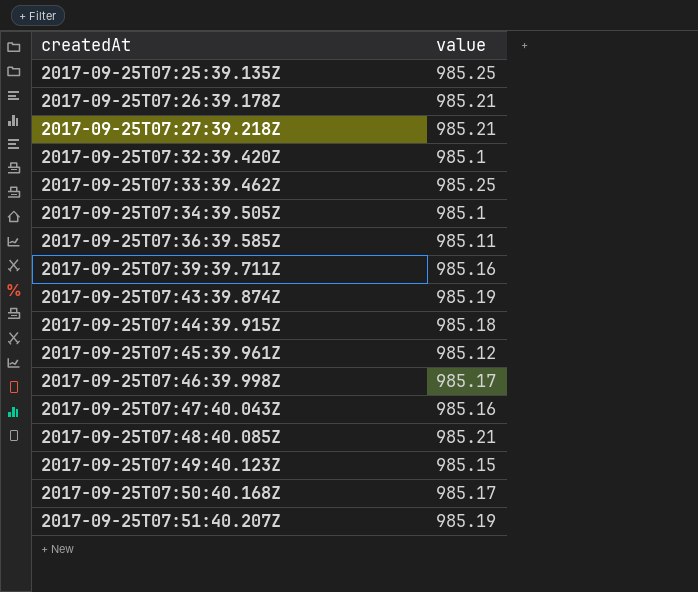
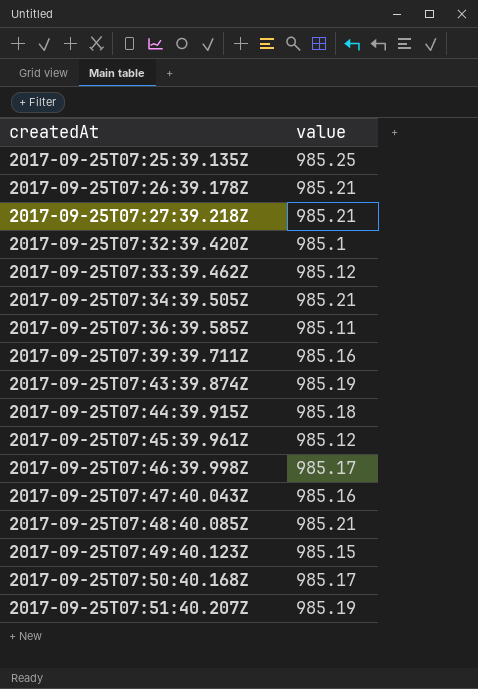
2017-09-25T07:33:39.462Z | value: 985.25 -> 985.12
2017-09-25T07:34:39.505Z | value: 985.1 -> 985.21

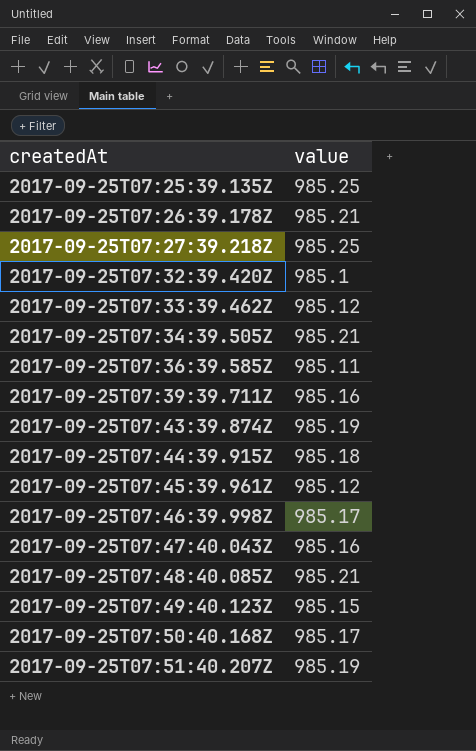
2017-09-25T07:27:39.218Z | value: 985.21 -> 985.25

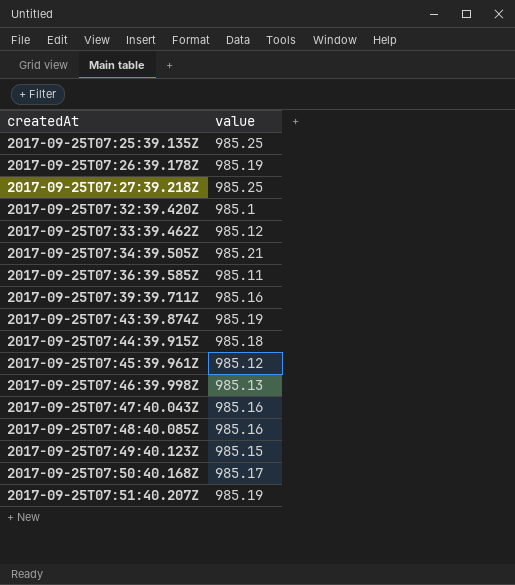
2017-09-25T07:26:39.178Z | value: 985.21 -> 985.19
2017-09-25T07:46:39.998Z | value: 985.17 -> 985.13
2017-09-25T07:48:40.085Z | value: 985.21 -> 985.16

